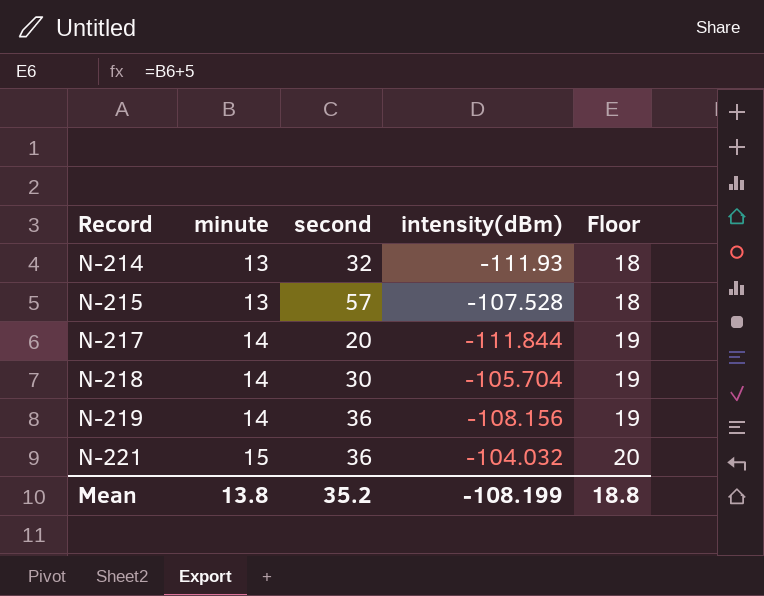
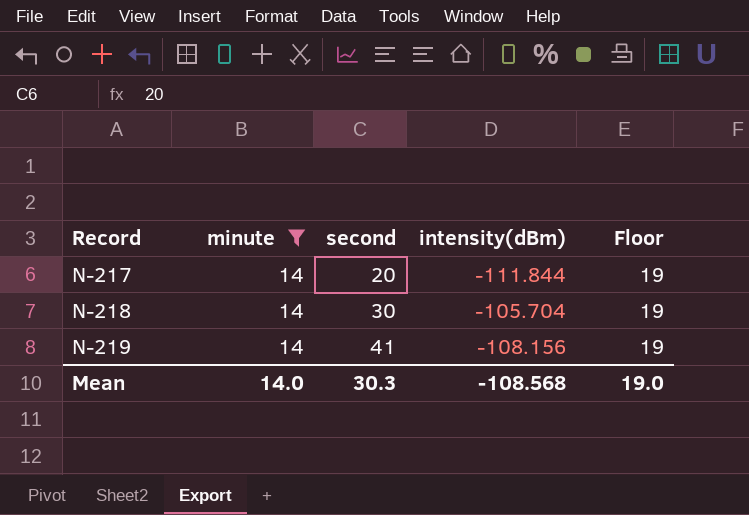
filter: none -> minute = 14
N-219 | second: 36 -> 41
Mean | minute: 13.8 -> 14.0
Mean | second: 35.2 -> 30.3
Mean | intensity(dBm): -108.199 -> -108.568
Mean | Floor: 18.8 -> 19.0

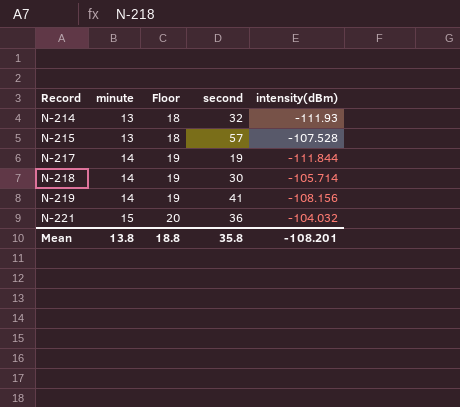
filter: minute = 14 -> none
column Floor | position: 5 -> 3
N-217 | second: 20 -> 19
N-218 | intensity(dBm): -105.704 -> -105.714
Mean | minute: 14.0 -> 13.8
Mean | Floor: 19.0 -> 18.8
Mean | second: 30.3 -> 35.8
Mean | intensity(dBm): -108.568 -> -108.201

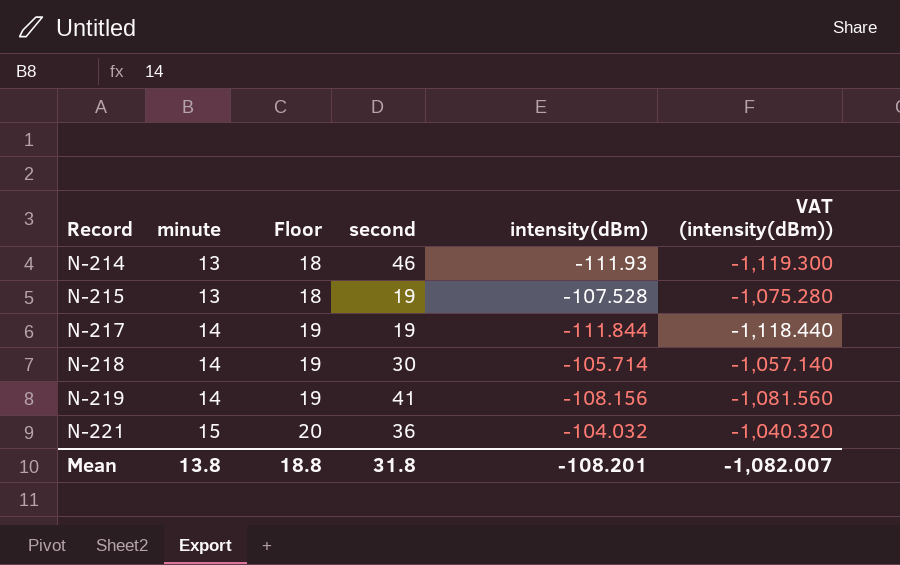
column VAT (intensity(dBm)) | formula: none -> [intensity(dBm)] * 10
N-214 | second: 32 -> 46
N-215 | second: 57 -> 19
Mean | second: 35.8 -> 31.8

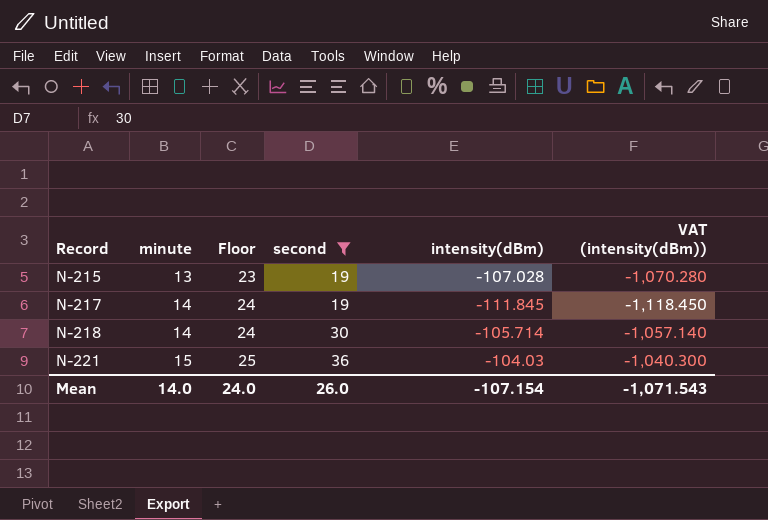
filter: none -> second <= 36
column Floor | formula: [minute] + 5 -> [minute] + 10
N-215 | intensity(dBm): -107.528 -> -107.028
N-215 | VAT (intensity(dBm)): -1,075.280 -> -1,070.280
N-217 | intensity(dBm): -111.844 -> -111.845
N-217 | VAT (intensity(dBm)): -1,118.440 -> -1,118.450
N-221 | intensity(dBm): -104.032 -> -104.03
N-221 | VAT (intensity(dBm)): -1,040.320 -> -1,040.300
Mean | minute: 13.8 -> 14.0
Mean | Floor: 18.8 -> 24.0
Mean | second: 31.8 -> 26.0
Mean | intensity(dBm): -108.201 -> -107.154
Mean | VAT (intensity(dBm)): -1,082.007 -> -1,071.543

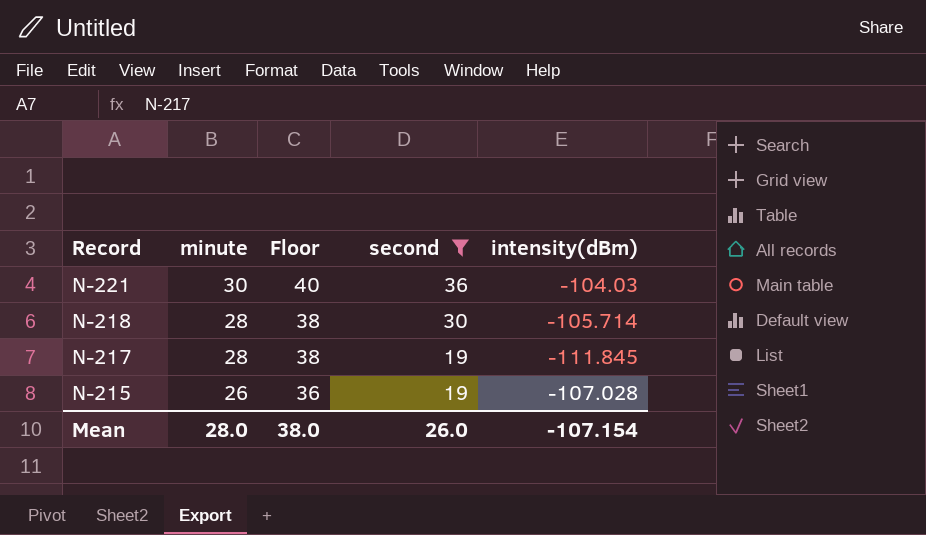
row order: Record ascending -> Record descending
column VAT (intensity(dBm)) | formula: [intensity(dBm)] * 10 -> none
N-221 | minute: 15 -> 30
N-221 | Floor: 25 -> 40
N-218 | minute: 14 -> 28
N-218 | Floor: 24 -> 38
N-217 | minute: 14 -> 28
N-217 | Floor: 24 -> 38
N-215 | minute: 13 -> 26
N-215 | Floor: 23 -> 36
Mean | minute: 14.0 -> 28.0
Mean | Floor: 24.0 -> 38.0

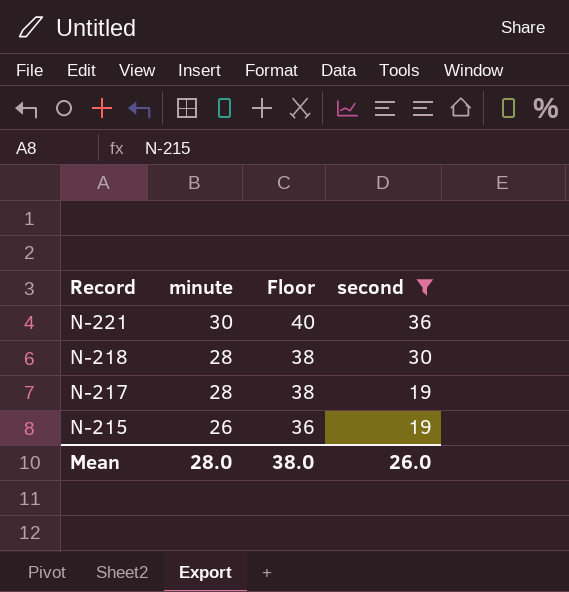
column intensity(dBm) | position: 5 -> none

